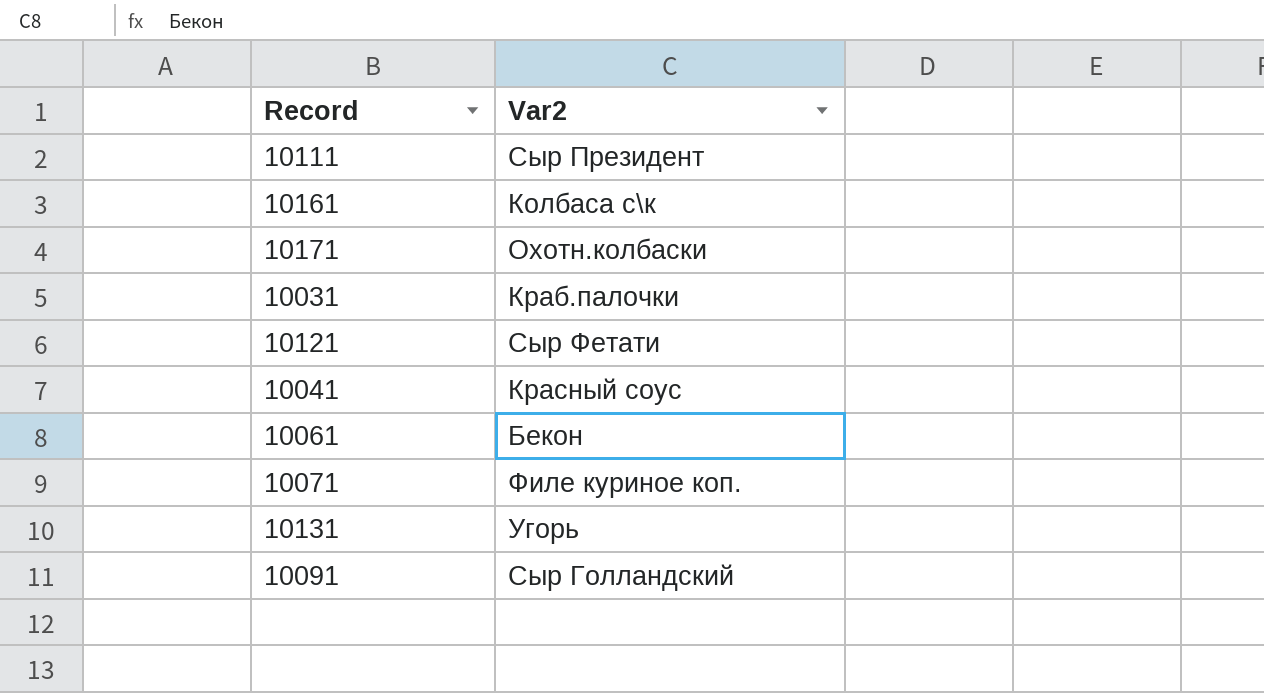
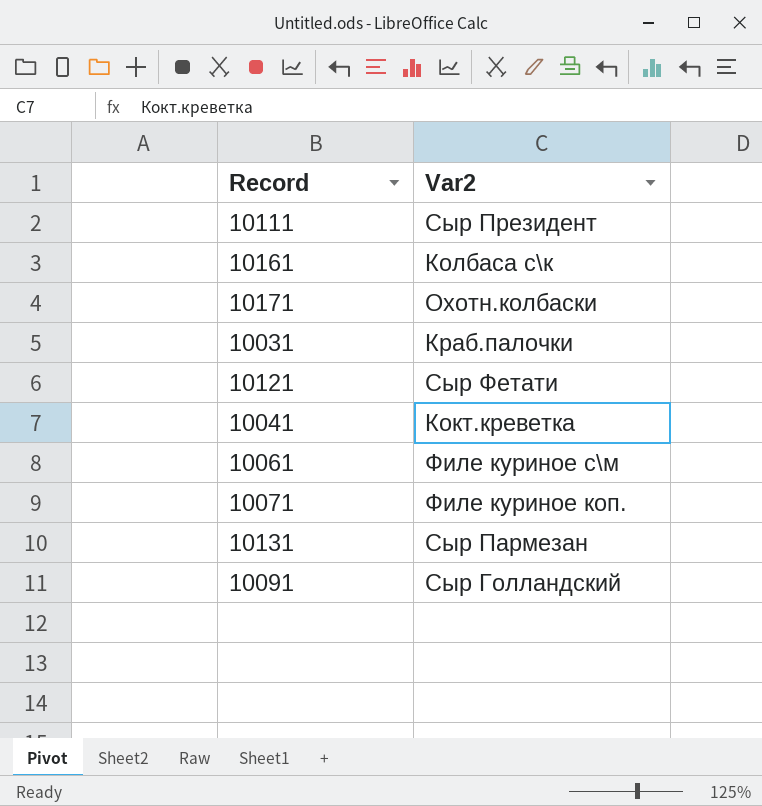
10041 | Var2: Красный соус -> Кокт.креветка
10061 | Var2: Бекон -> Филе куриное с\м
10131 | Var2: Угорь -> Сыр Пармезан

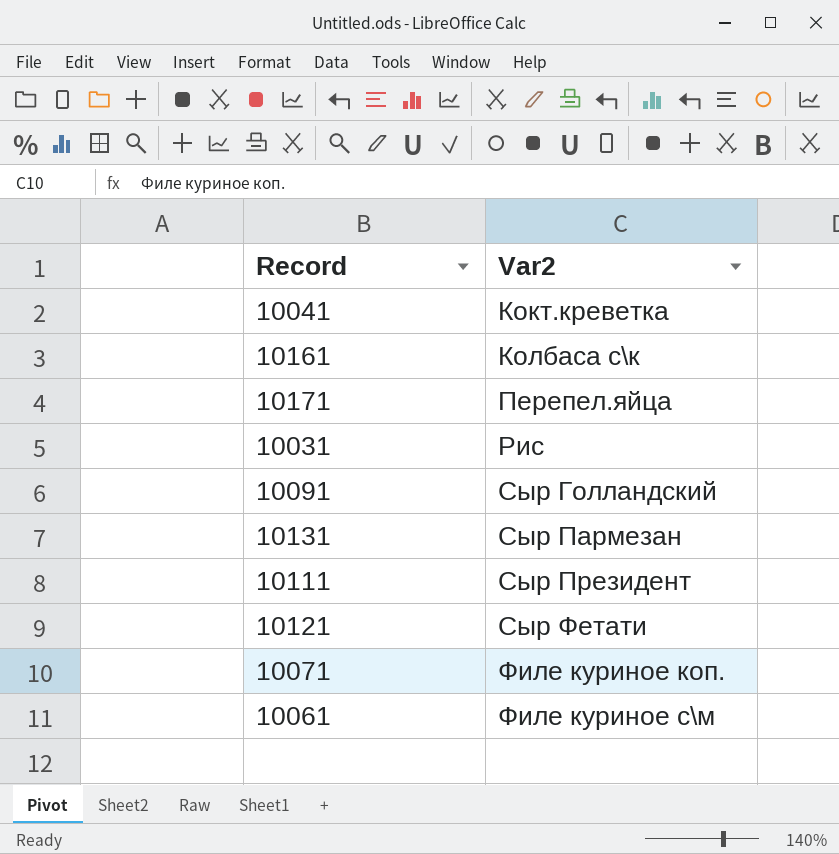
row order: none -> Var2 ascending
10171 | Var2: Охотн.колбаски -> Перепел.яйца
10031 | Var2: Краб.палочки -> Рис

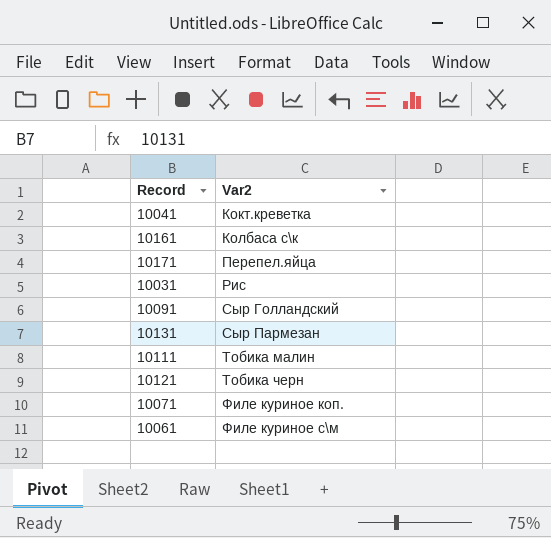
10111 | Var2: Сыр Президент -> Тобика малин
10121 | Var2: Сыр Фетати -> Тобика черн

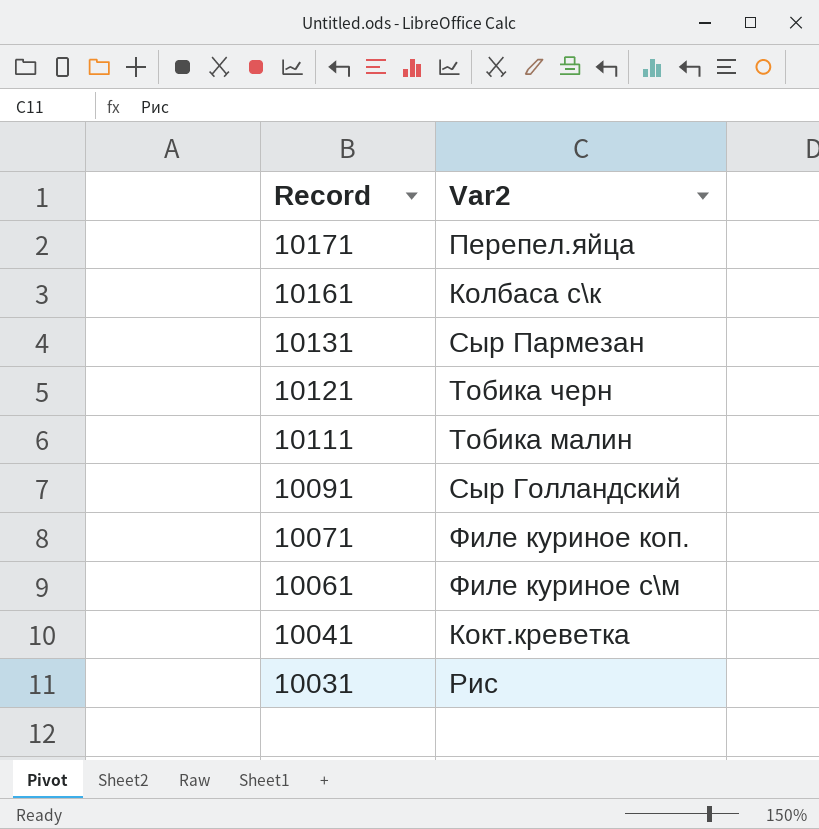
row order: Var2 ascending -> Record descending

